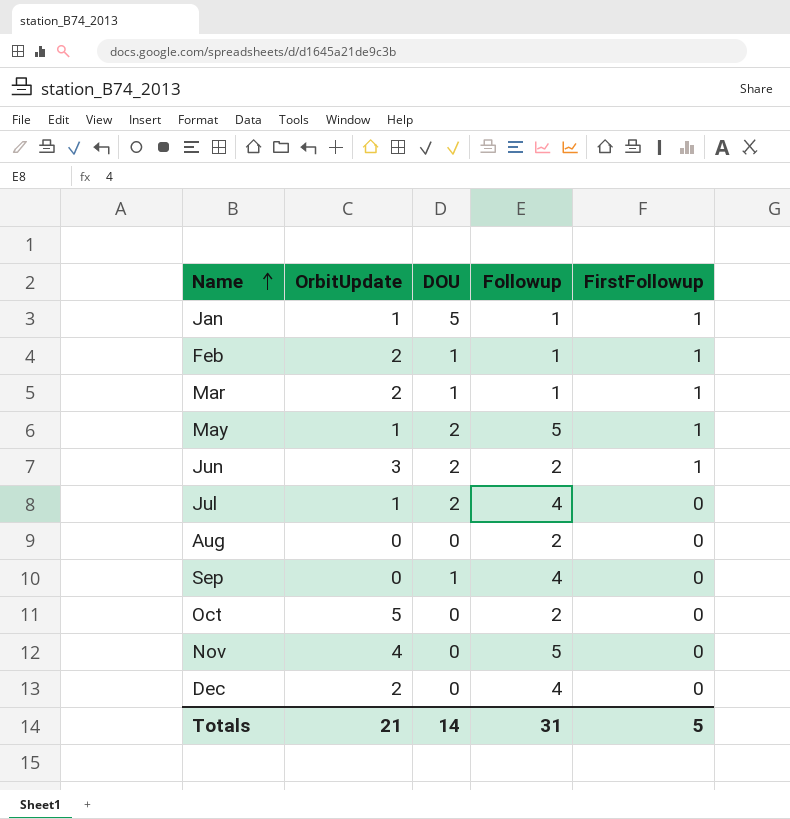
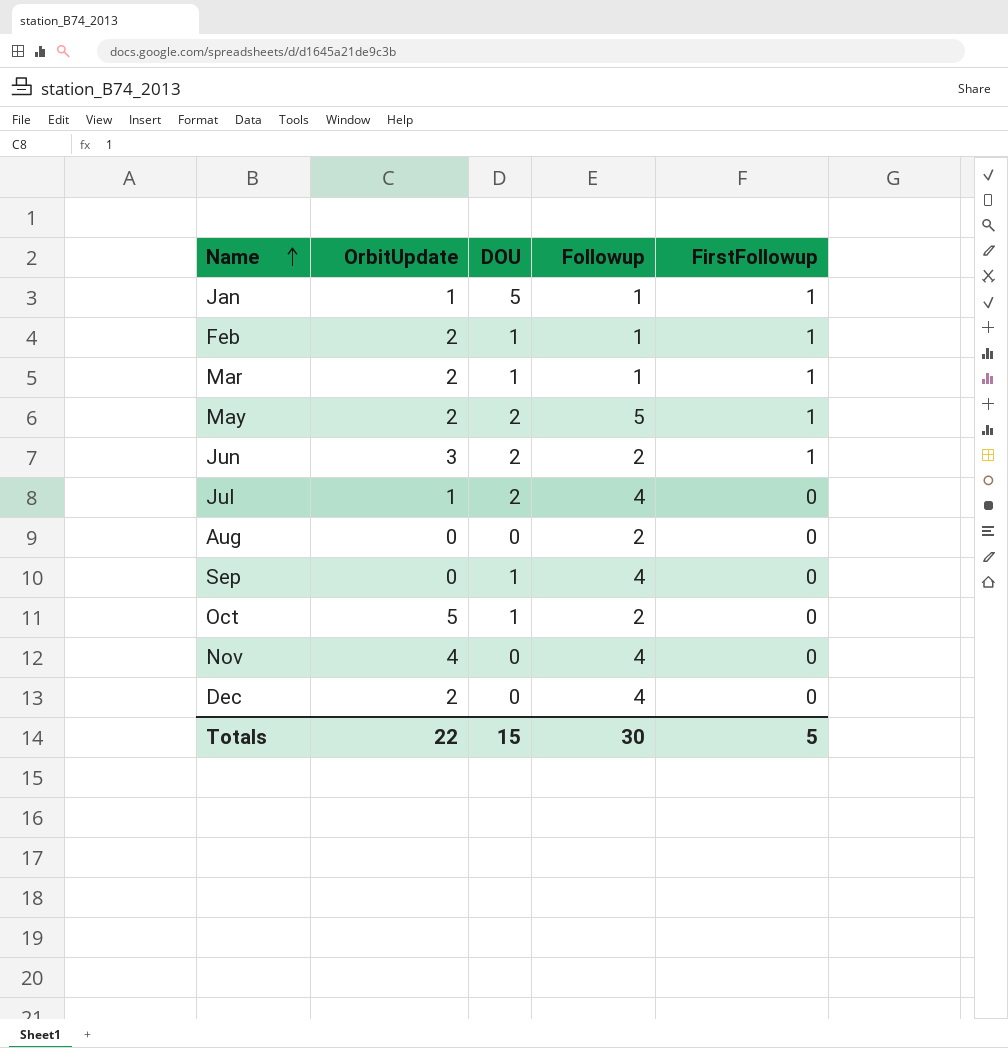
May | OrbitUpdate: 1 -> 2
Oct | DOU: 0 -> 1
Nov | Followup: 5 -> 4
Totals | OrbitUpdate: 21 -> 22
Totals | DOU: 14 -> 15
Totals | Followup: 31 -> 30

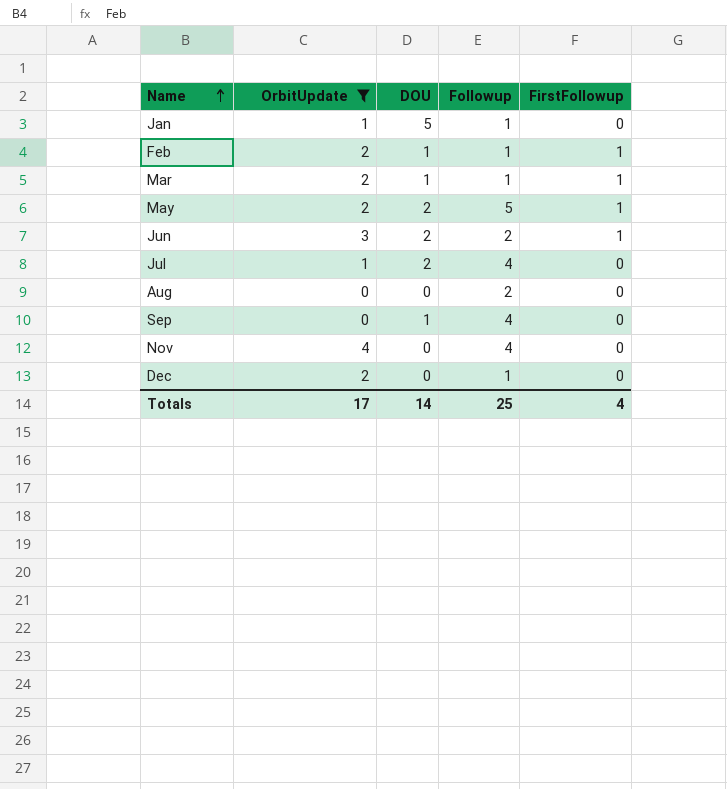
filter: none -> OrbitUpdate != 5
Jan | FirstFollowup: 1 -> 0
Dec | Followup: 4 -> 1
Totals | OrbitUpdate: 22 -> 17
Totals | DOU: 15 -> 14
Totals | Followup: 30 -> 25
Totals | FirstFollowup: 5 -> 4

